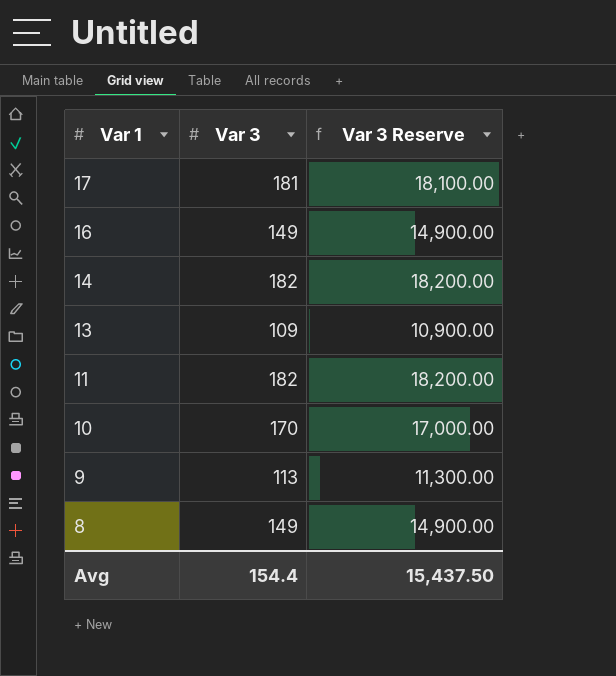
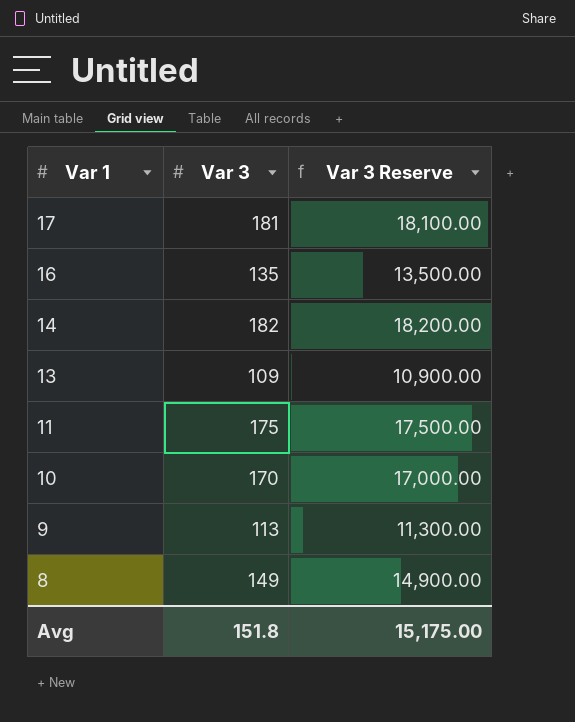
16 | Var 3: 149 -> 135
16 | Var 3 Reserve: 14,900.00 -> 13,500.00
11 | Var 3: 182 -> 175
11 | Var 3 Reserve: 18,200.00 -> 17,500.00
Avg | Var 3: 154.4 -> 151.8
Avg | Var 3 Reserve: 15,437.50 -> 15,175.00

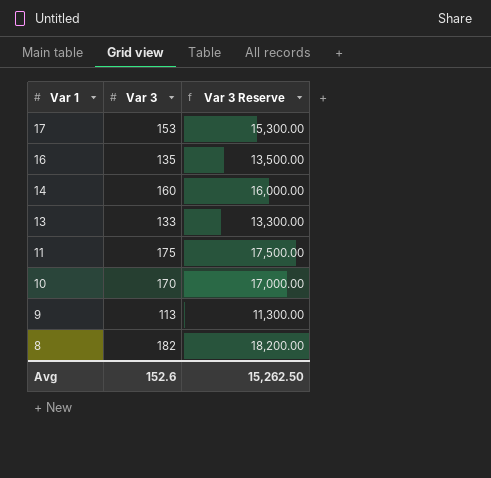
17 | Var 3: 181 -> 153
17 | Var 3 Reserve: 18,100.00 -> 15,300.00
14 | Var 3: 182 -> 160
14 | Var 3 Reserve: 18,200.00 -> 16,000.00
13 | Var 3: 109 -> 133
13 | Var 3 Reserve: 10,900.00 -> 13,300.00
8 | Var 3: 149 -> 182
8 | Var 3 Reserve: 14,900.00 -> 18,200.00
Avg | Var 3: 151.8 -> 152.6
Avg | Var 3 Reserve: 15,175.00 -> 15,262.50

